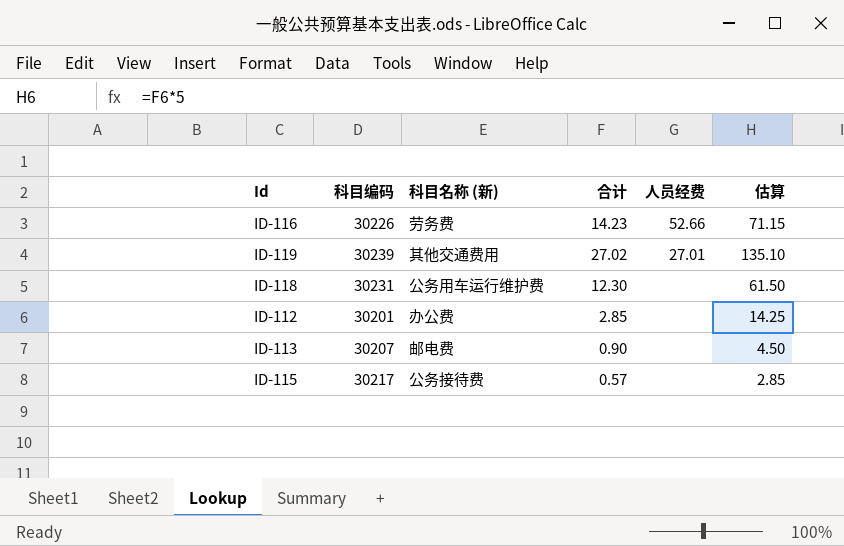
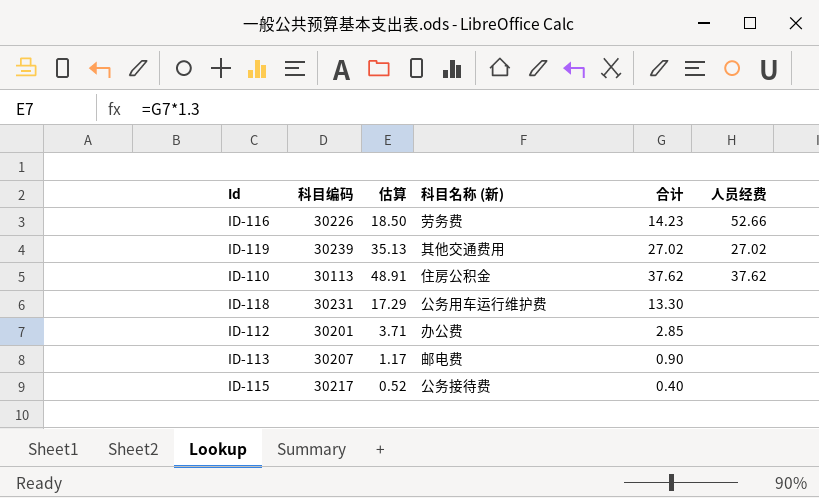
column 估算 | formula: [合计] * 5 -> [合计] * 1.3
column 估算 | position: 6 -> 3
ID-119 | 人员经费: 27.01 -> 27.02
row ID-110: none -> 30113 | 48.91 | 住房公积金 | 37.62 | 37.62
ID-118 | 合计: 12.30 -> 13.30
ID-115 | 合计: 0.57 -> 0.40

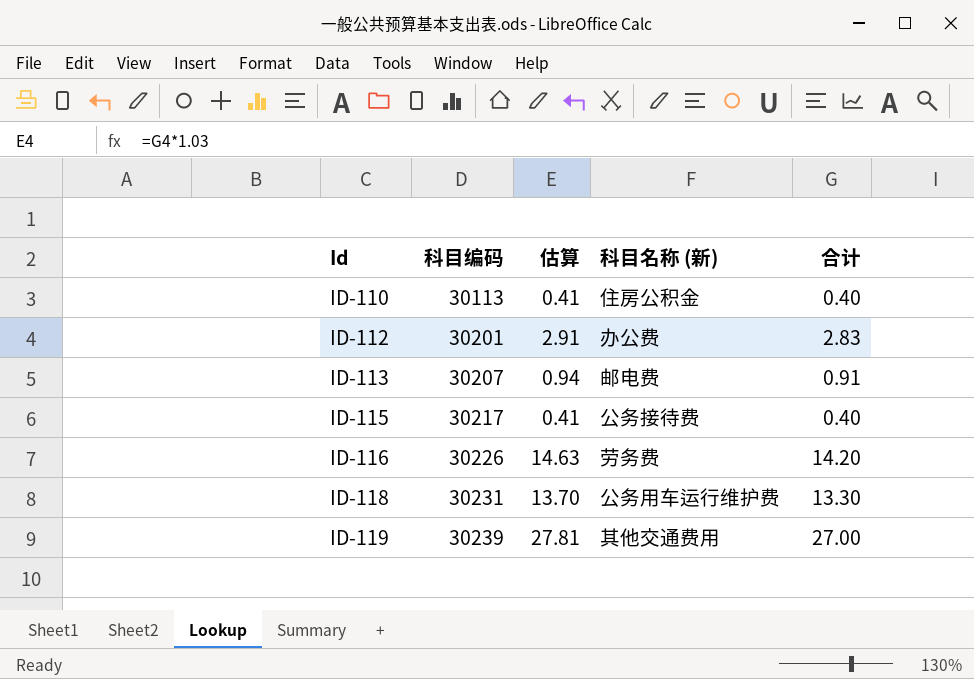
row order: none -> Id ascending
column 人员经费 | position: 6 -> none
column 估算 | formula: [合计] * 1.3 -> [合计] * 1.03
ID-110 | 合计: 37.62 -> 0.40
ID-112 | 合计: 2.85 -> 2.83
ID-113 | 合计: 0.90 -> 0.91
ID-116 | 合计: 14.23 -> 14.20
ID-119 | 合计: 27.02 -> 27.00

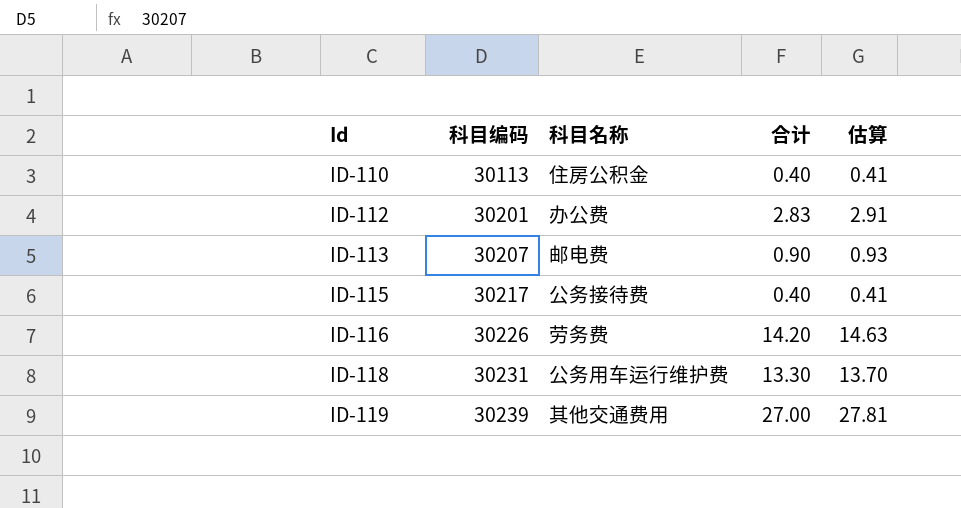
column name: 科目名称 (新) -> 科目名称
column 估算 | position: 3 -> 5
ID-113 | 合计: 0.91 -> 0.90
ID-113 | 估算: 0.94 -> 0.93

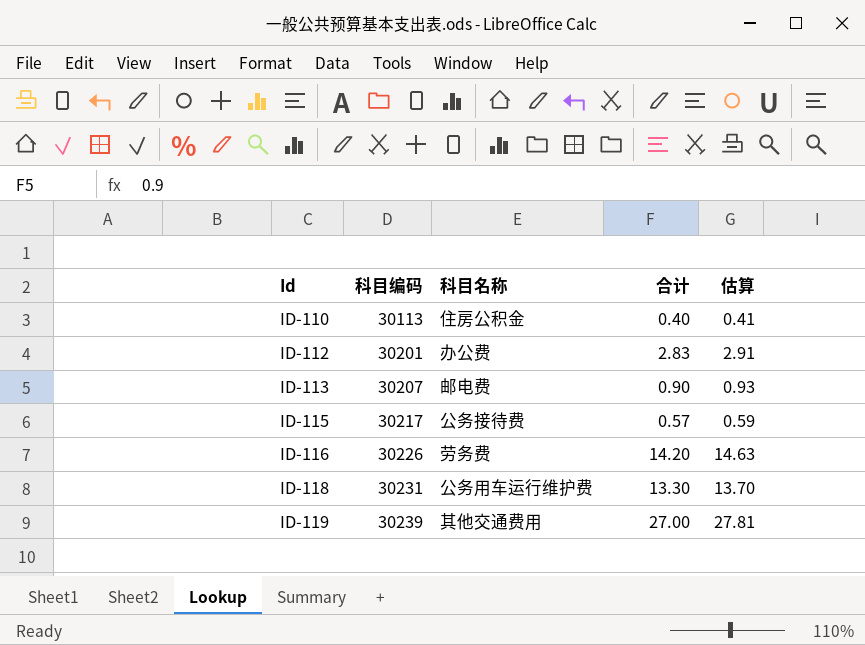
ID-115 | 合计: 0.40 -> 0.57
ID-115 | 估算: 0.41 -> 0.59

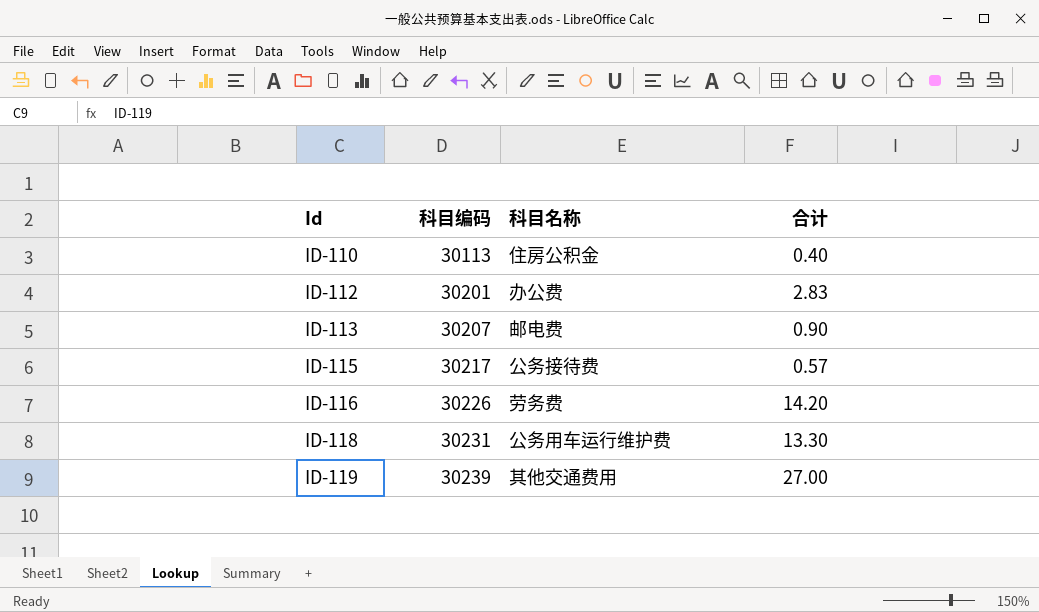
column 估算 | formula: [合计] * 1.03 -> none

